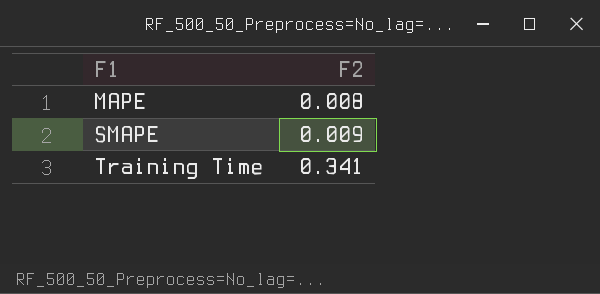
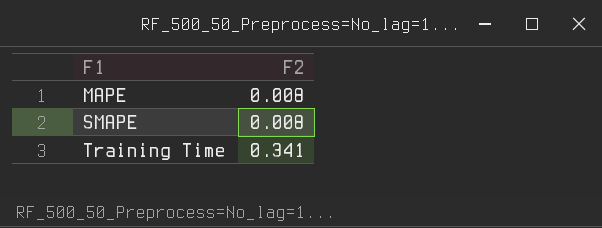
SMAPE | F2: 0.009 -> 0.008

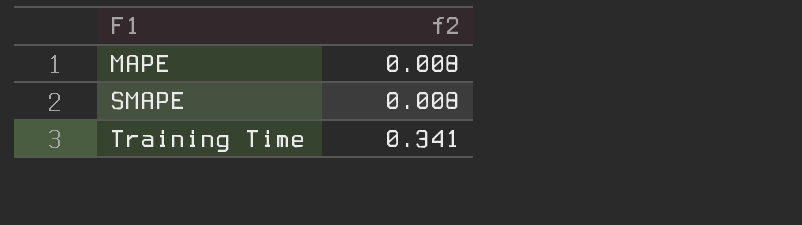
column name: F2 -> f2

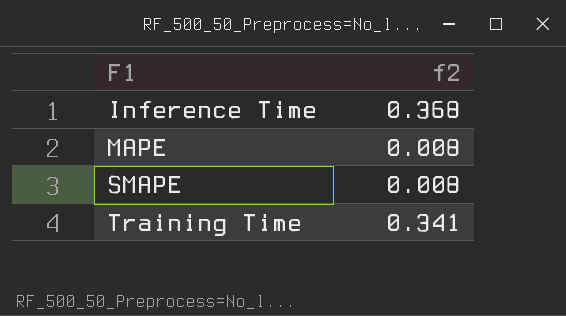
row Inference Time: none -> 0.368

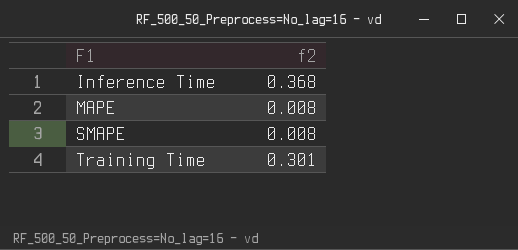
Training Time | f2: 0.341 -> 0.301

